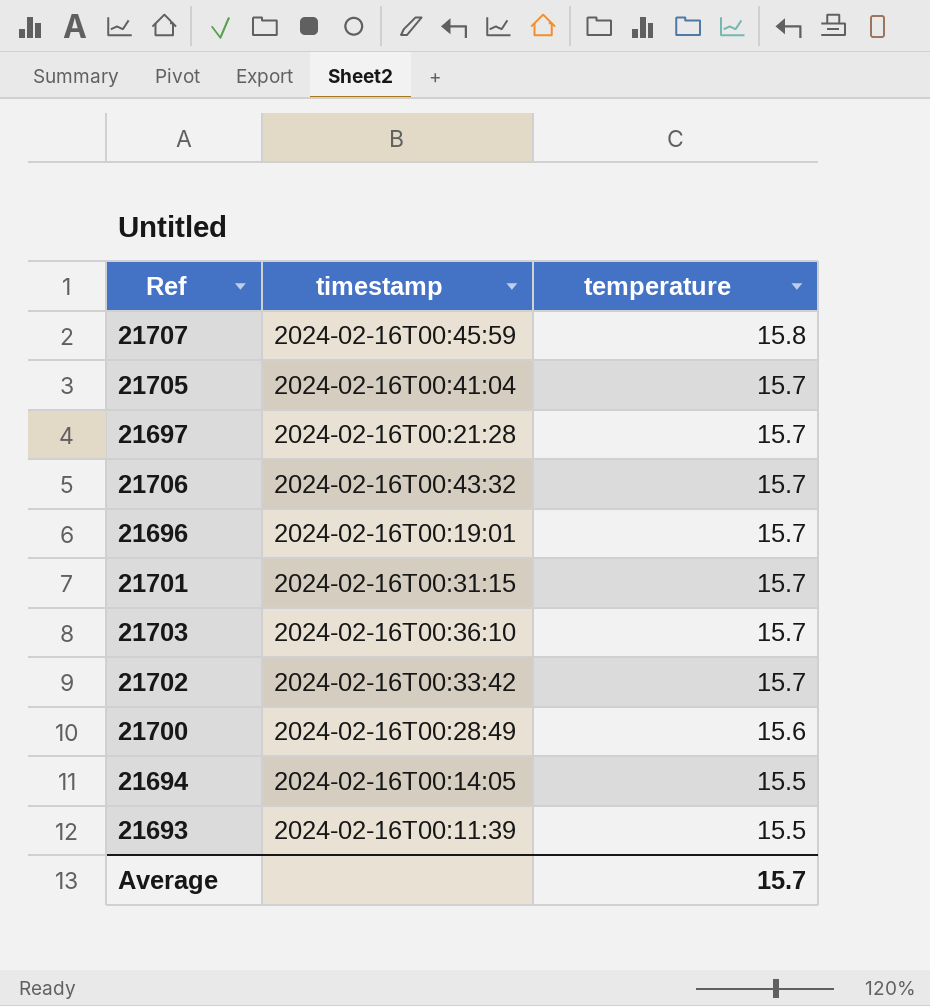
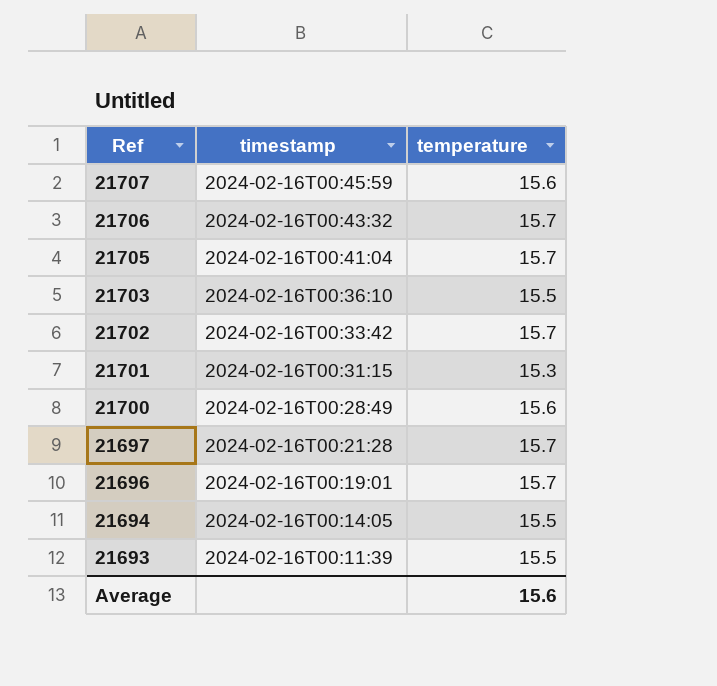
row order: temperature descending -> Ref descending
21707 | temperature: 15.8 -> 15.6
21703 | temperature: 15.7 -> 15.5
21701 | temperature: 15.7 -> 15.3
Average | temperature: 15.7 -> 15.6

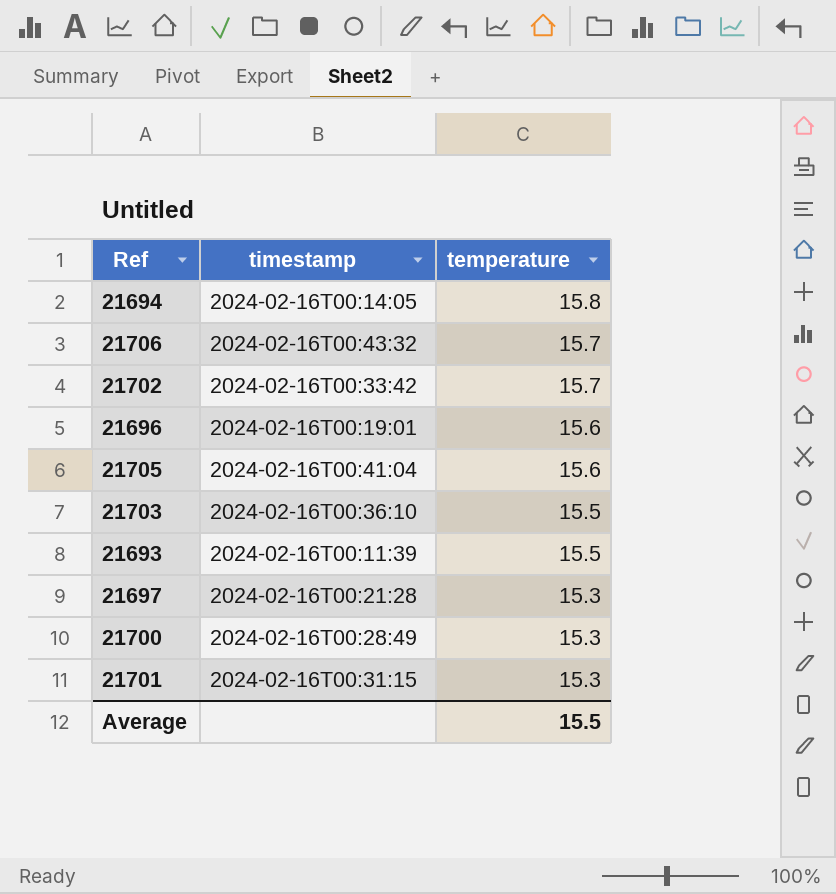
row order: Ref descending -> temperature descending
row 21707: 2024-02-16T00:45:59 | 15.6 -> none
21694 | temperature: 15.5 -> 15.8
21696 | temperature: 15.7 -> 15.6
21705 | temperature: 15.7 -> 15.6
21697 | temperature: 15.7 -> 15.3
21700 | temperature: 15.6 -> 15.3
Average | temperature: 15.6 -> 15.5

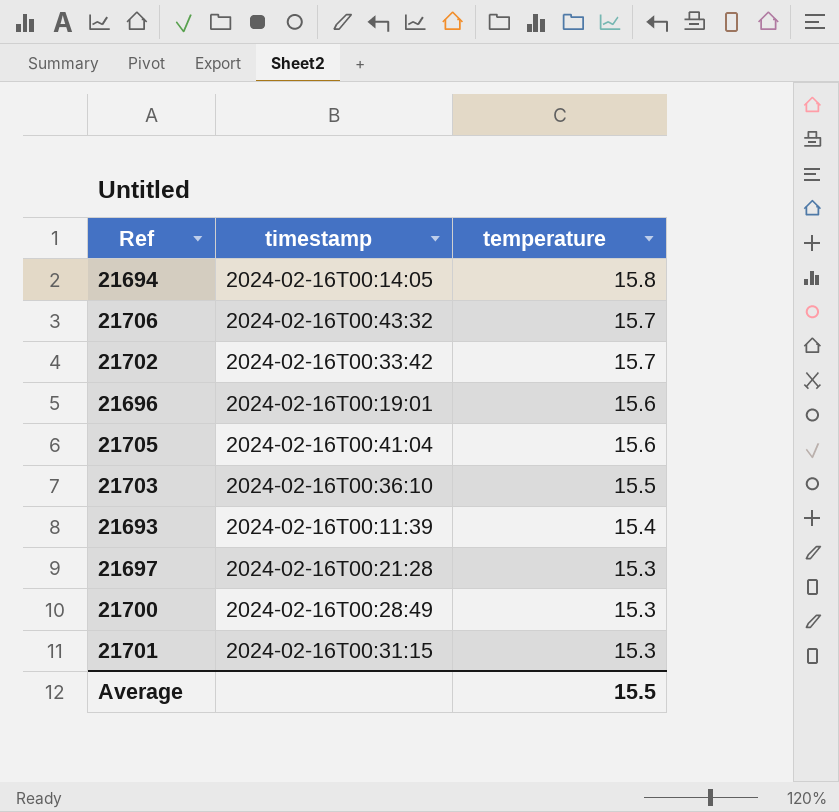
21693 | temperature: 15.5 -> 15.4

